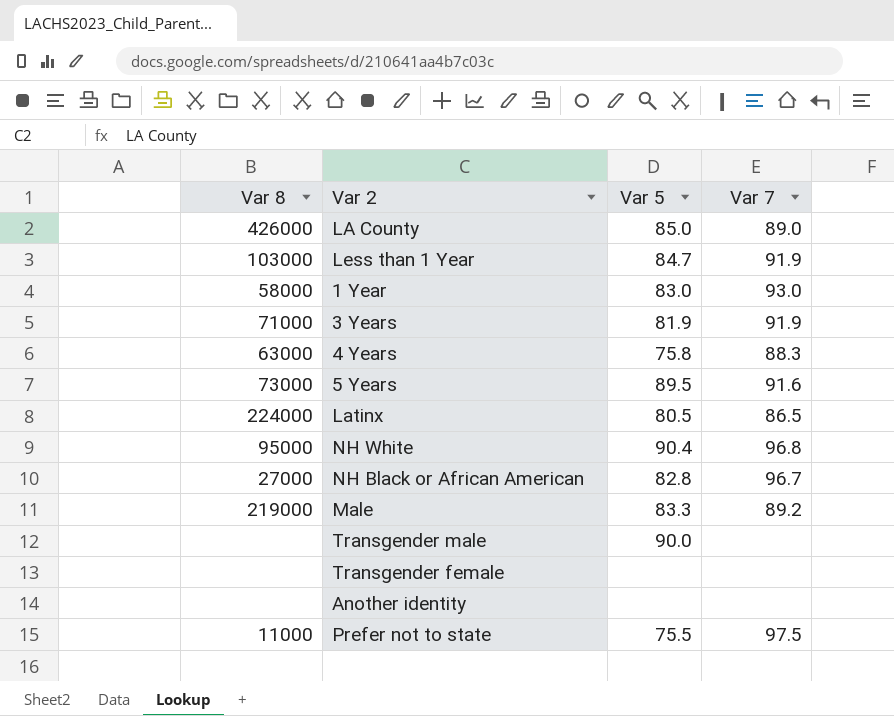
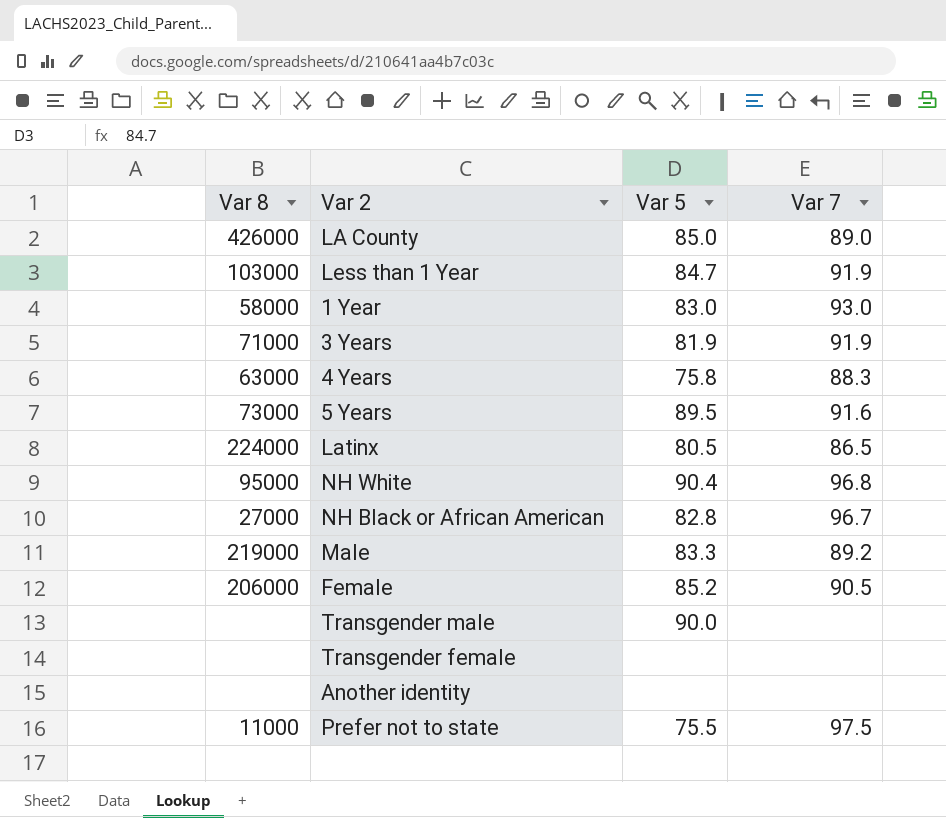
row Female: none -> 206000 | 85.2 | 90.5

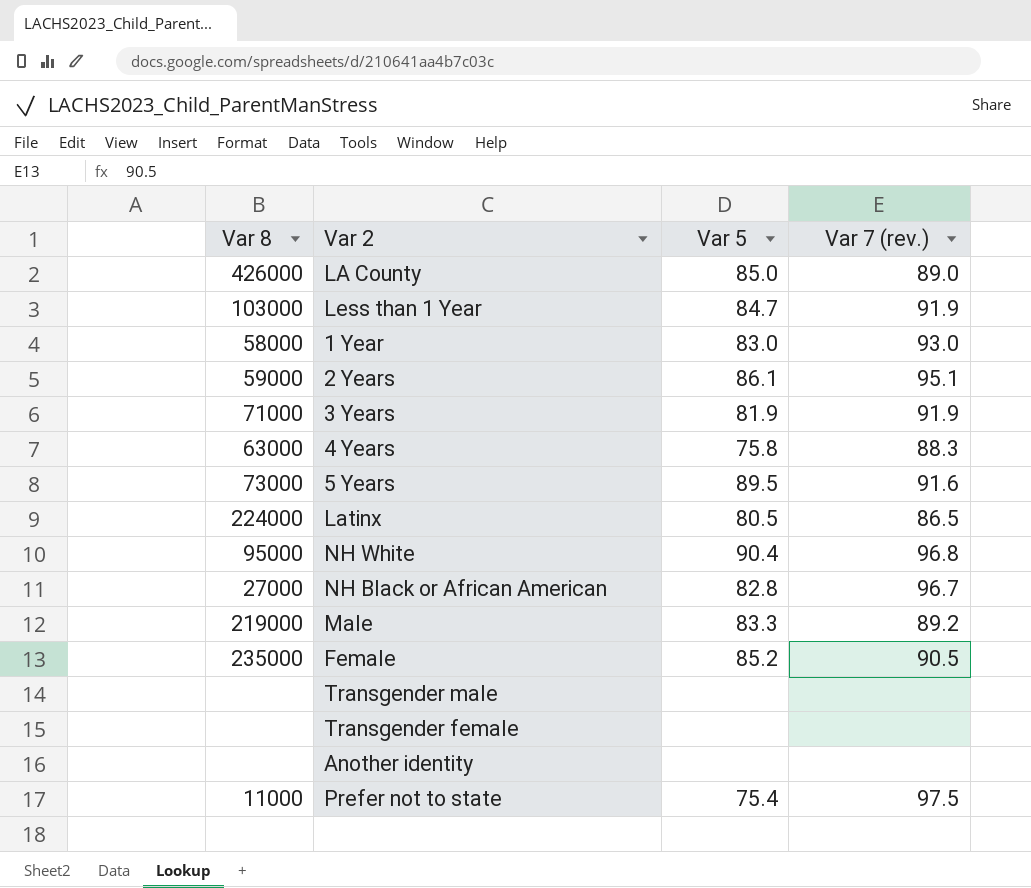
column name: Var 7 -> Var 7 (rev.)
row 2 Years: none -> 59000 | 86.1 | 95.1
Female | Var 8: 206000 -> 235000
Transgender male | Var 5: 90.0 -> none
Prefer not to state | Var 5: 75.5 -> 75.4

